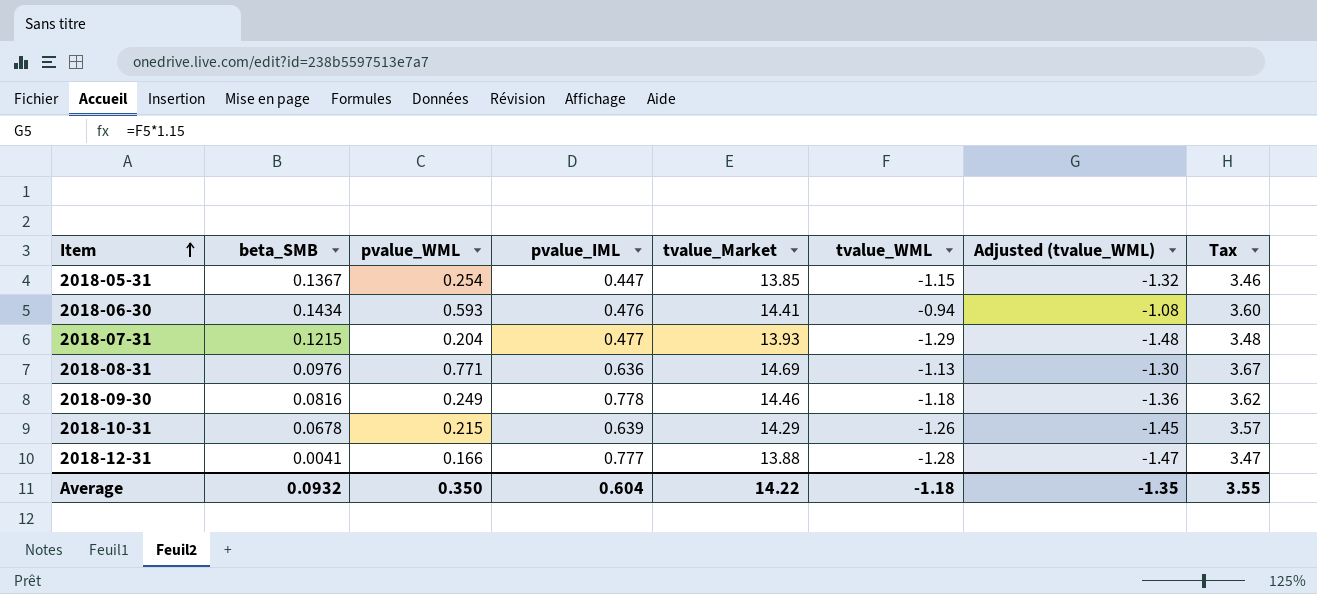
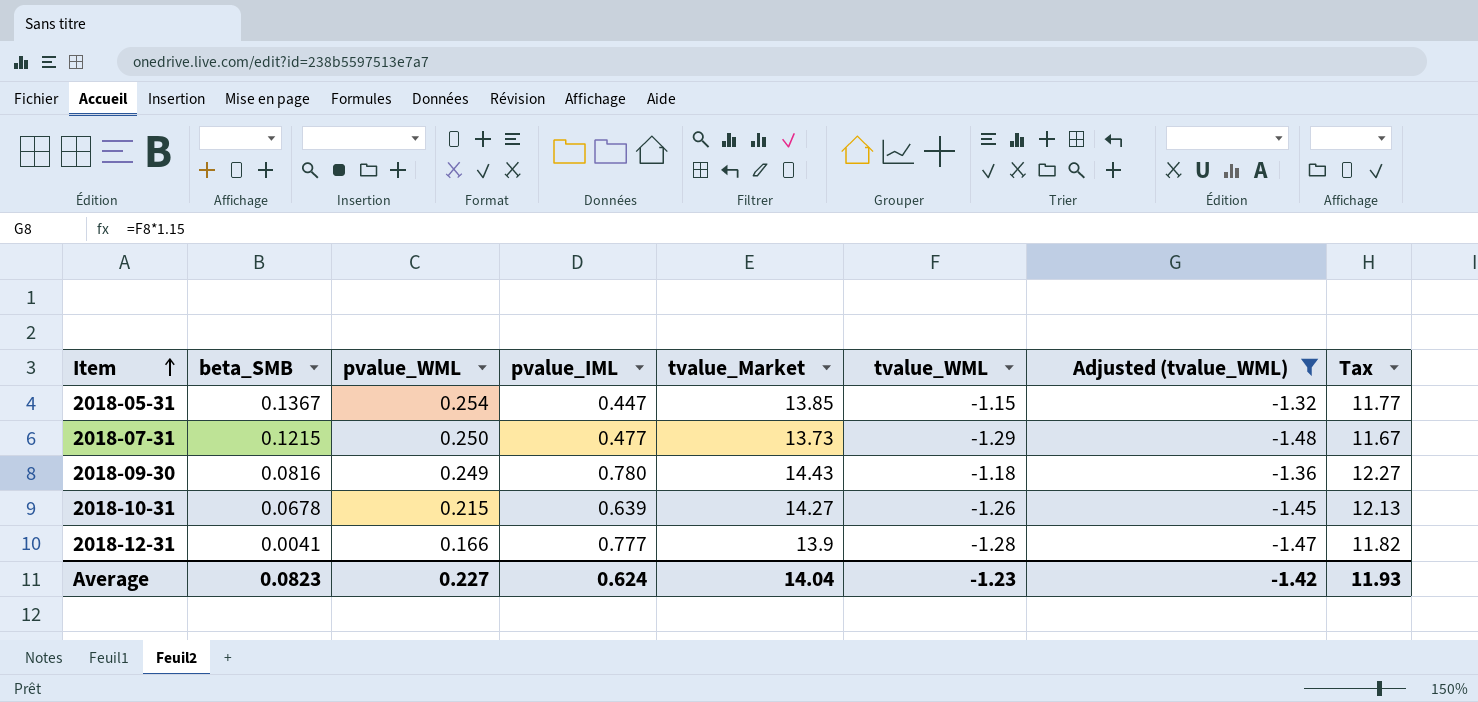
filter: none -> Adjusted (tvalue_WML) <= -1.32
column Tax | formula: [tvalue_Market] * 0.25 -> [tvalue_Market] * 0.85
2018-07-31 | pvalue_WML: 0.204 -> 0.250
2018-07-31 | tvalue_Market: 13.93 -> 13.73
2018-09-30 | pvalue_IML: 0.778 -> 0.780
2018-09-30 | tvalue_Market: 14.46 -> 14.43
2018-10-31 | tvalue_Market: 14.29 -> 14.27
2018-12-31 | tvalue_Market: 13.88 -> 13.9
Average | beta_SMB: 0.0932 -> 0.0823
Average | pvalue_WML: 0.350 -> 0.227
Average | pvalue_IML: 0.604 -> 0.624
Average | tvalue_Market: 14.22 -> 14.04
Average | tvalue_WML: -1.18 -> -1.23
Average | Adjusted (tvalue_WML): -1.35 -> -1.42
Average | Tax: 3.55 -> 11.93

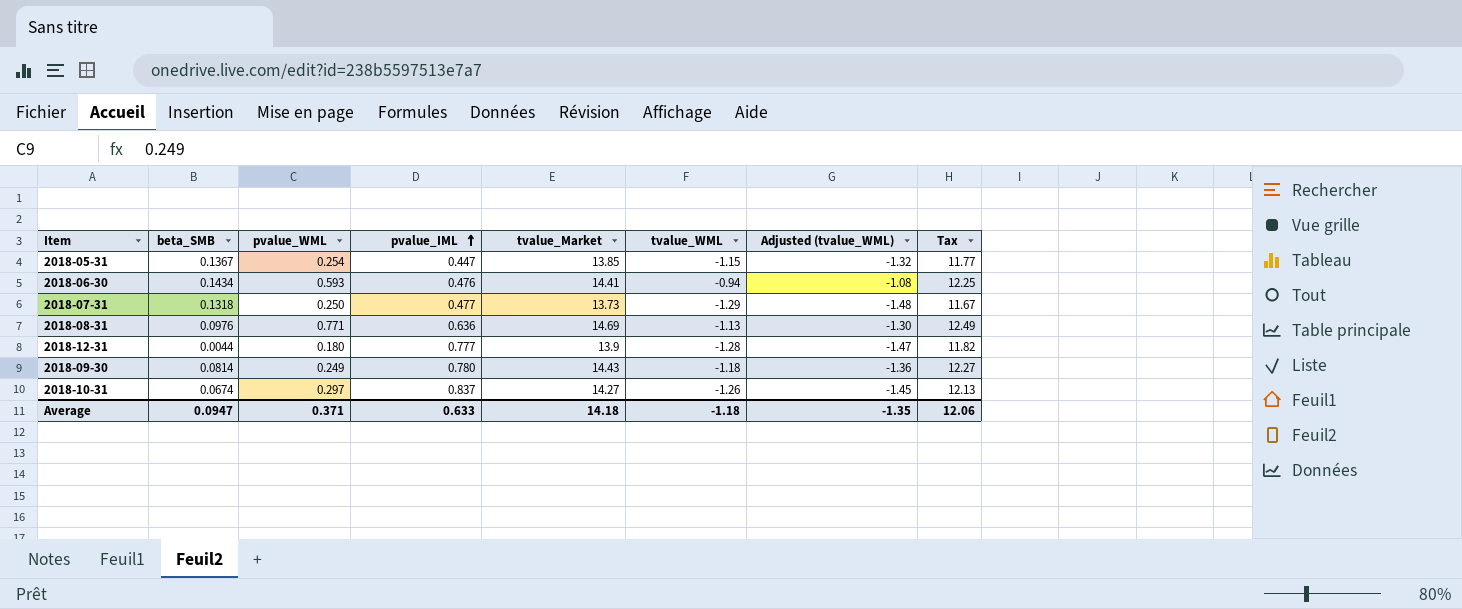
filter: Adjusted (tvalue_WML) <= -1.32 -> none
row order: Item ascending -> pvalue_IML ascending
2018-07-31 | beta_SMB: 0.1215 -> 0.1318
2018-12-31 | beta_SMB: 0.0041 -> 0.0044
2018-12-31 | pvalue_WML: 0.166 -> 0.180
2018-09-30 | beta_SMB: 0.0816 -> 0.0814
2018-10-31 | beta_SMB: 0.0678 -> 0.0674
2018-10-31 | pvalue_WML: 0.215 -> 0.297
2018-10-31 | pvalue_IML: 0.639 -> 0.837
Average | beta_SMB: 0.0823 -> 0.0947
Average | pvalue_WML: 0.227 -> 0.371
Average | pvalue_IML: 0.624 -> 0.633
Average | tvalue_Market: 14.04 -> 14.18
Average | tvalue_WML: -1.23 -> -1.18
Average | Adjusted (tvalue_WML): -1.42 -> -1.35
Average | Tax: 11.93 -> 12.06

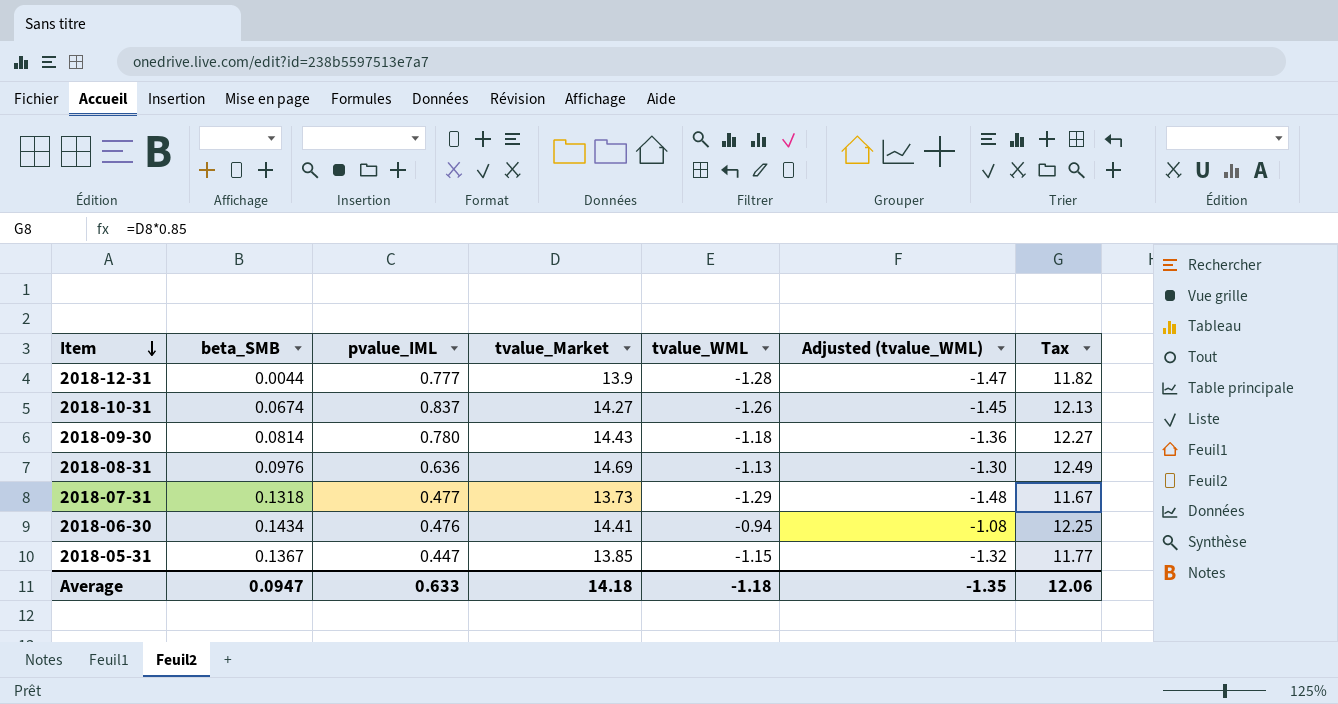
row order: pvalue_IML ascending -> Item descending
column pvalue_WML | position: 3 -> none

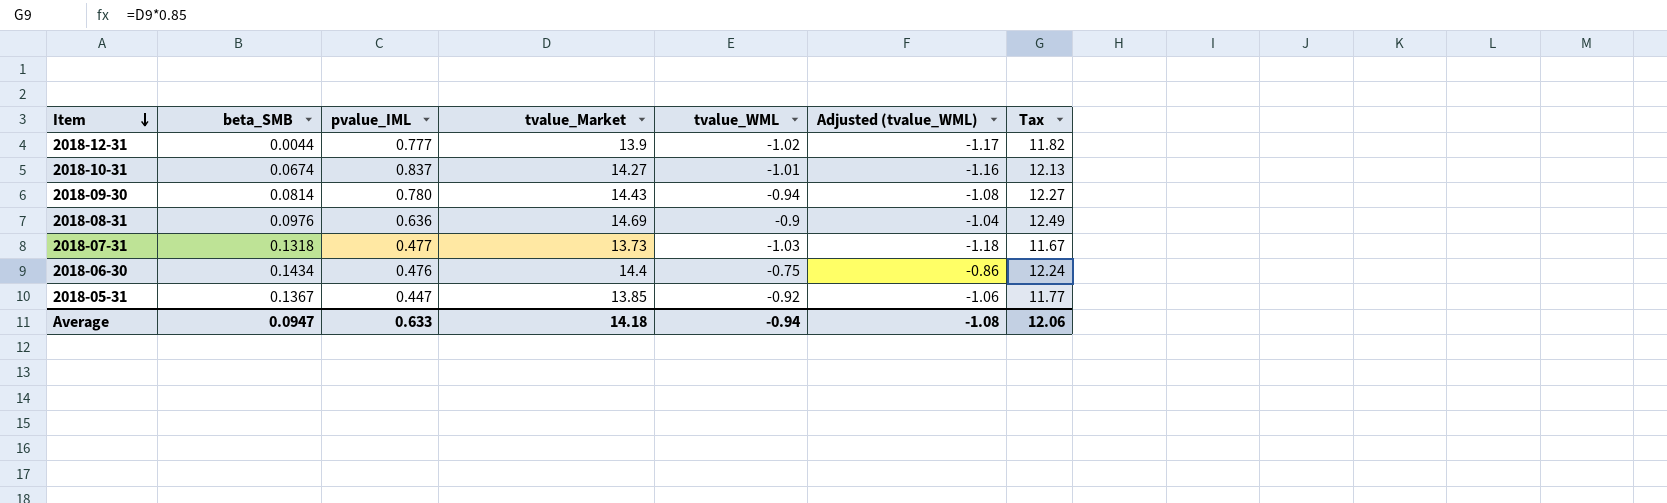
2018-12-31 | tvalue_WML: -1.28 -> -1.02
2018-12-31 | Adjusted (tvalue_WML): -1.47 -> -1.17
2018-10-31 | tvalue_WML: -1.26 -> -1.01
2018-10-31 | Adjusted (tvalue_WML): -1.45 -> -1.16
2018-09-30 | tvalue_WML: -1.18 -> -0.94
2018-09-30 | Adjusted (tvalue_WML): -1.36 -> -1.08
2018-08-31 | tvalue_WML: -1.13 -> -0.9
2018-08-31 | Adjusted (tvalue_WML): -1.30 -> -1.04
2018-07-31 | tvalue_WML: -1.29 -> -1.03
2018-07-31 | Adjusted (tvalue_WML): -1.48 -> -1.18
2018-06-30 | tvalue_Market: 14.41 -> 14.4
2018-06-30 | tvalue_WML: -0.94 -> -0.75
2018-06-30 | Adjusted (tvalue_WML): -1.08 -> -0.86
2018-06-30 | Tax: 12.25 -> 12.24
2018-05-31 | tvalue_WML: -1.15 -> -0.92
2018-05-31 | Adjusted (tvalue_WML): -1.32 -> -1.06
Average | tvalue_WML: -1.18 -> -0.94
Average | Adjusted (tvalue_WML): -1.35 -> -1.08

